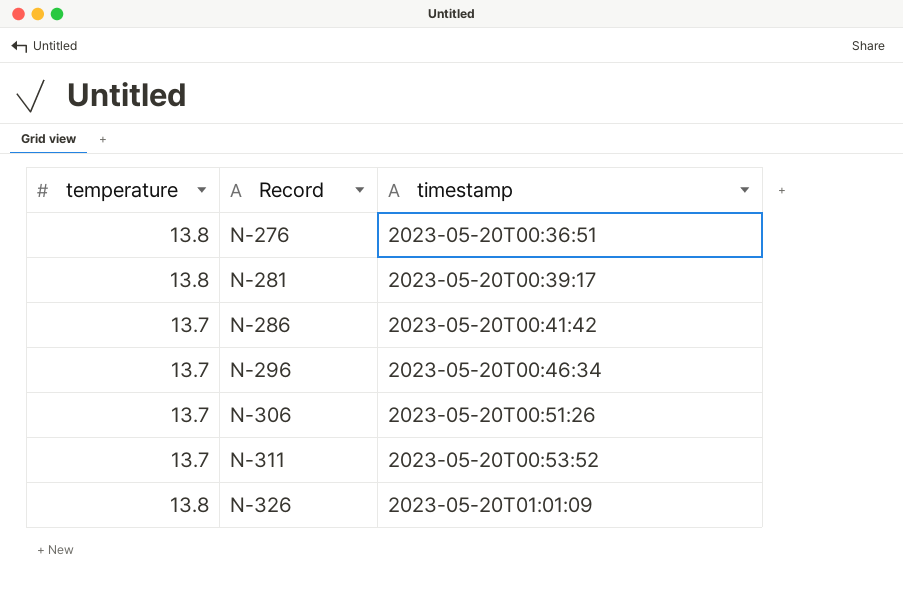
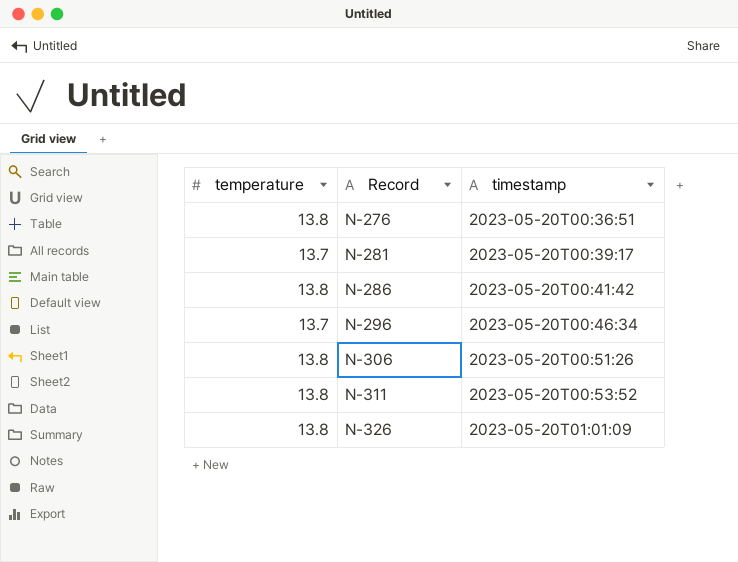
N-281 | temperature: 13.8 -> 13.7
N-286 | temperature: 13.7 -> 13.8
N-306 | temperature: 13.7 -> 13.8
N-311 | temperature: 13.7 -> 13.8

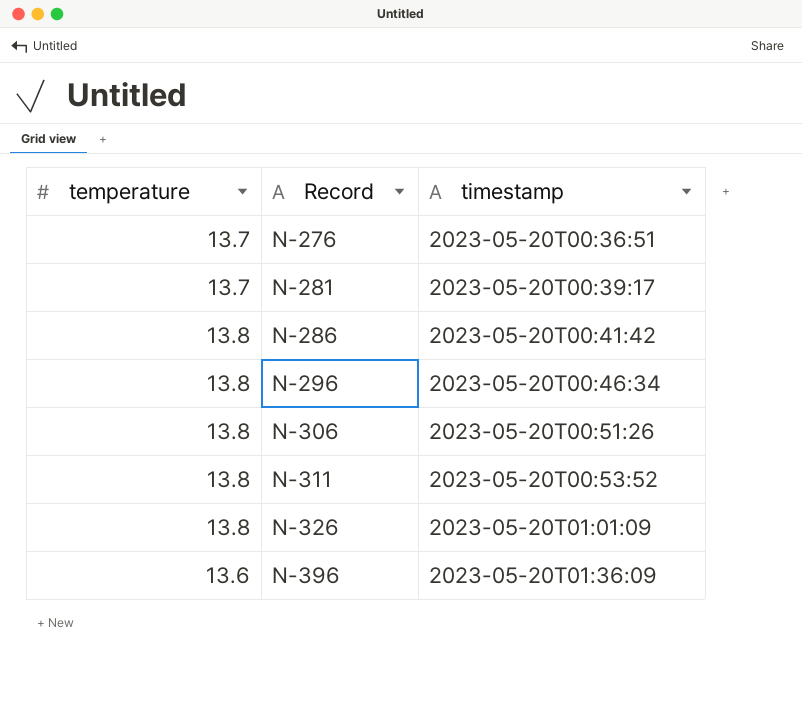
N-276 | temperature: 13.8 -> 13.7
N-296 | temperature: 13.7 -> 13.8
row N-396: none -> 13.6 | 2023-05-20T01:36:09

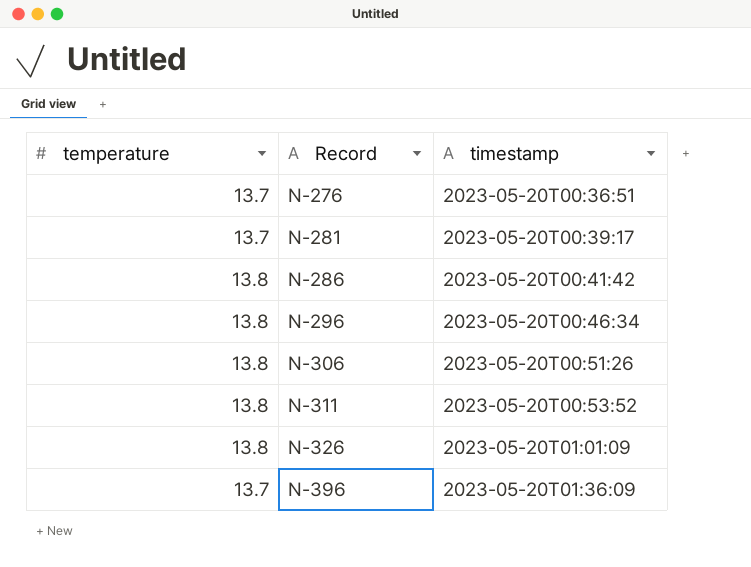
N-396 | temperature: 13.6 -> 13.7

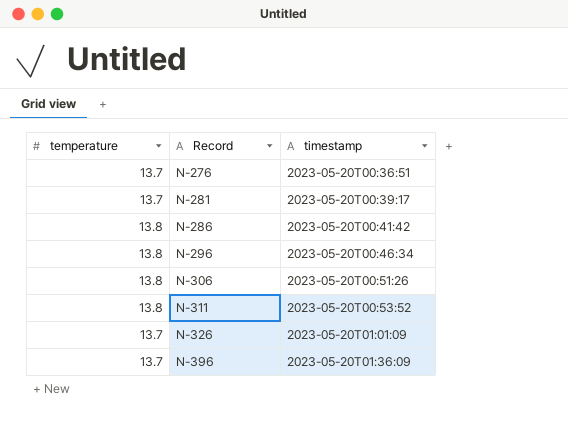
N-326 | temperature: 13.8 -> 13.7

